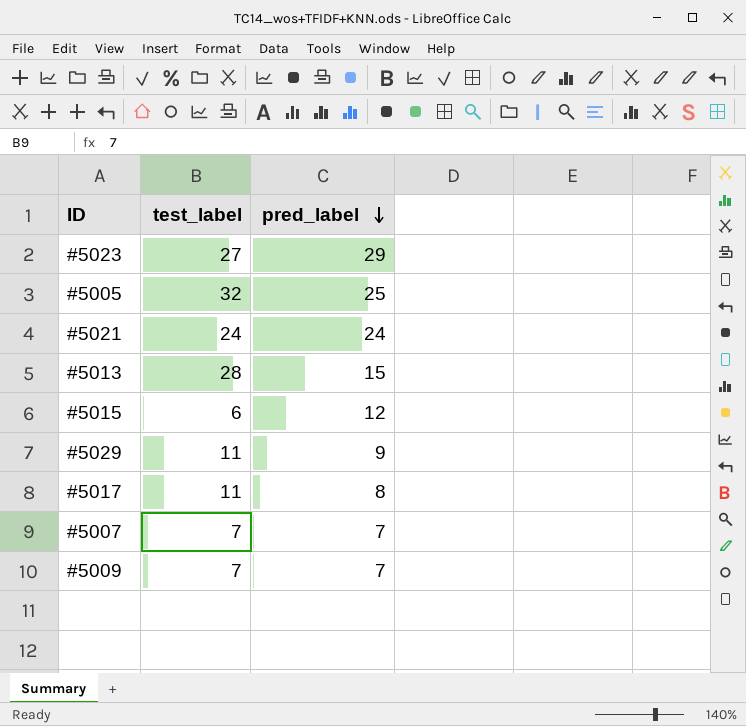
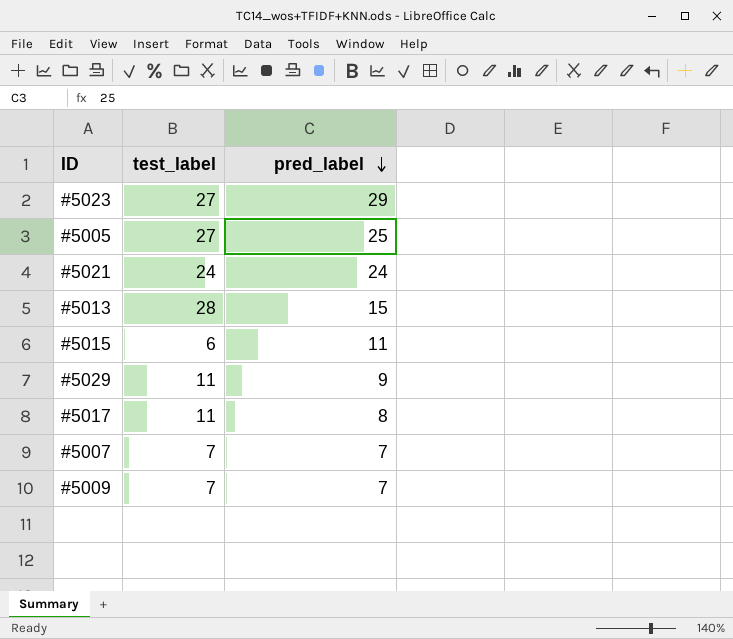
#5005 | test_label: 32 -> 27
#5015 | pred_label: 12 -> 11

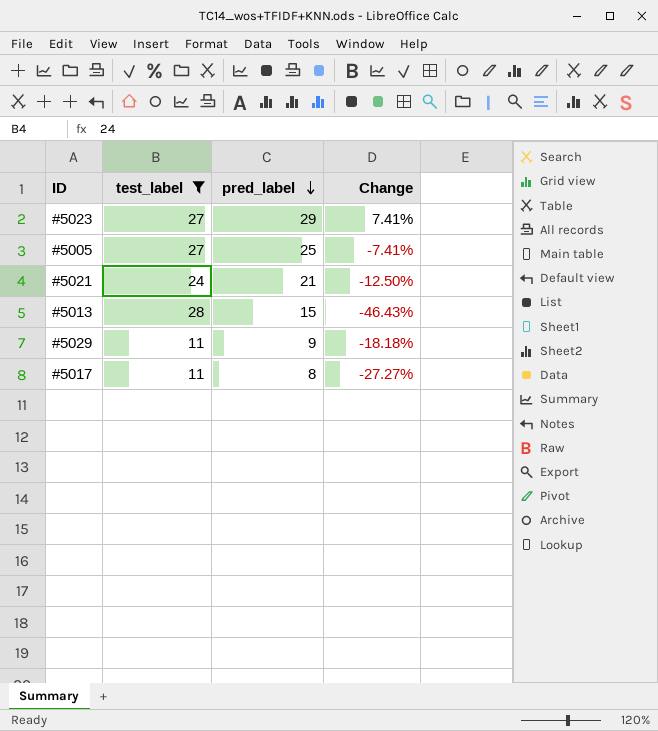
filter: none -> test_label >= 11
column Change | formula: none -> ([pred_label] - [test_label]) / [test_label]
#5021 | pred_label: 24 -> 21

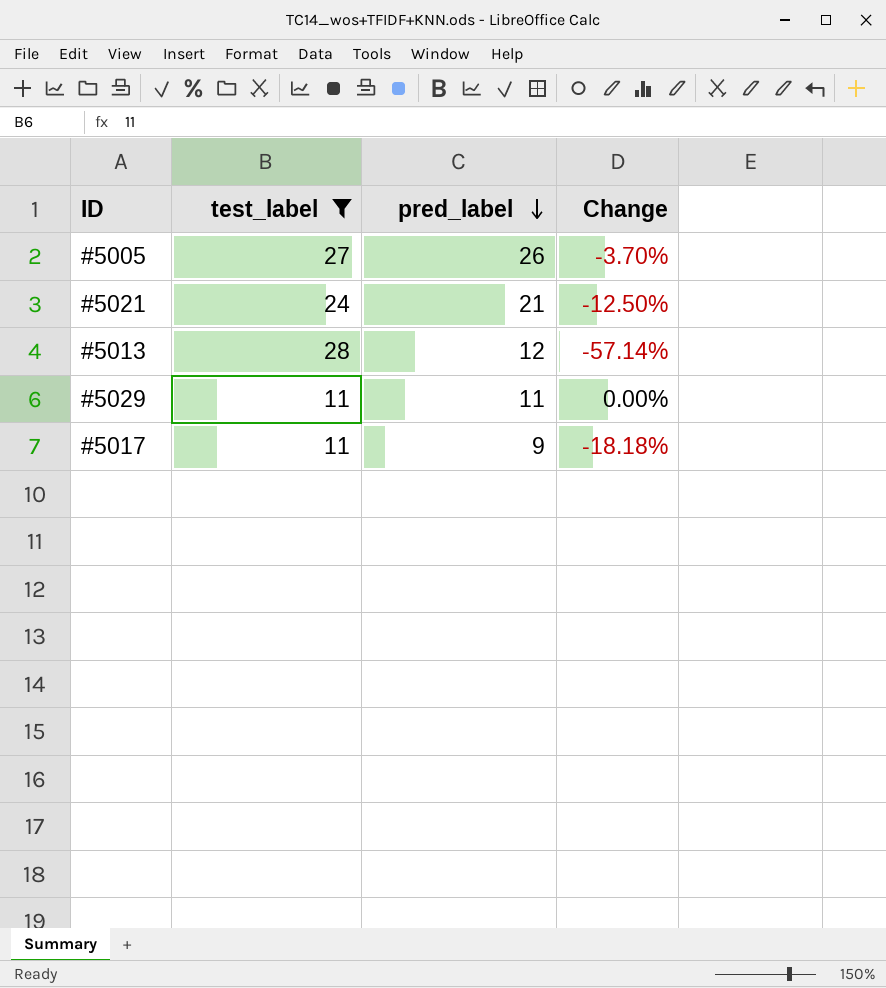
row #5023: 27 | 29 | 7.41% -> none
#5005 | pred_label: 25 -> 26
#5005 | Change: -7.41% -> -3.70%
#5013 | pred_label: 15 -> 12
#5013 | Change: -46.43% -> -57.14%
#5029 | pred_label: 9 -> 11
#5029 | Change: -18.18% -> 0.00%
#5017 | pred_label: 8 -> 9
#5017 | Change: -27.27% -> -18.18%

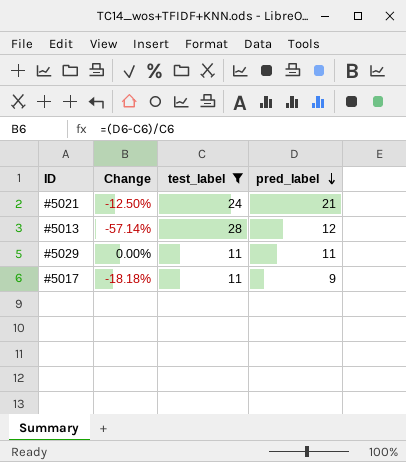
column Change | position: 4 -> 2
row #5005: 27 | 26 | -3.70% -> none

